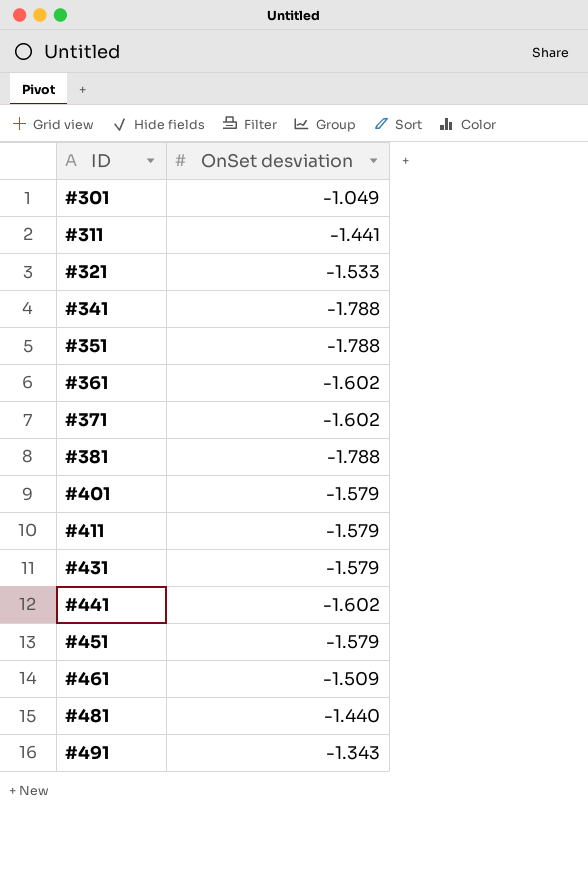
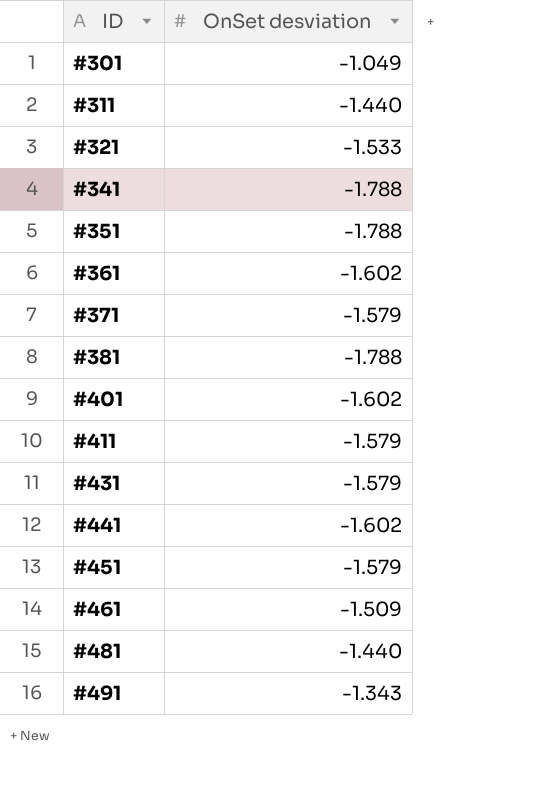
#311 | OnSet desviation: -1.441 -> -1.440
#371 | OnSet desviation: -1.602 -> -1.579
#401 | OnSet desviation: -1.579 -> -1.602

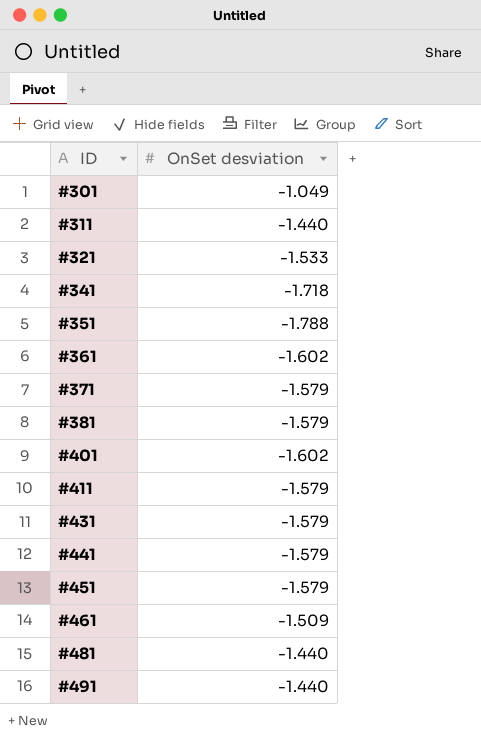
#341 | OnSet desviation: -1.788 -> -1.718
#381 | OnSet desviation: -1.788 -> -1.579
#441 | OnSet desviation: -1.602 -> -1.579
#491 | OnSet desviation: -1.343 -> -1.440

